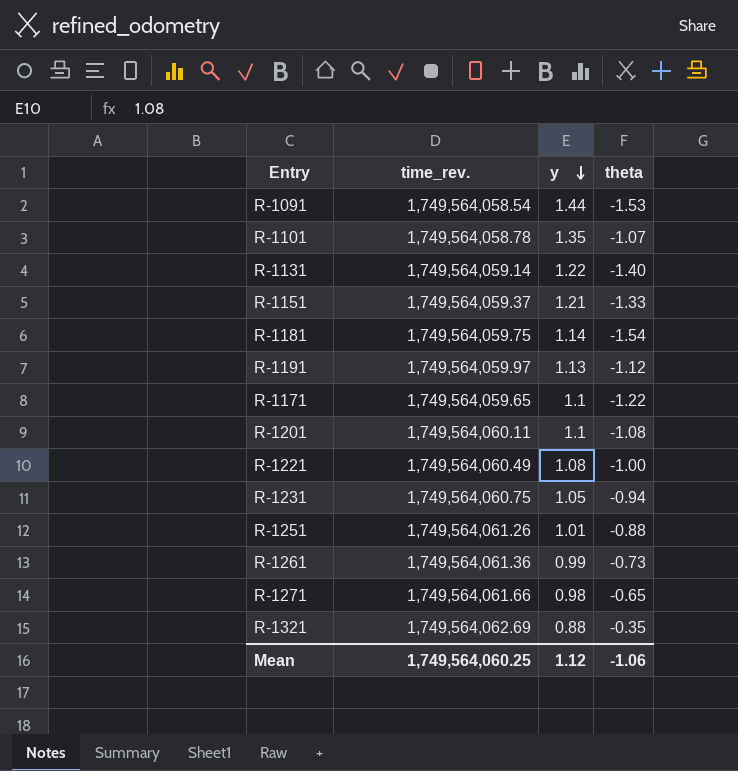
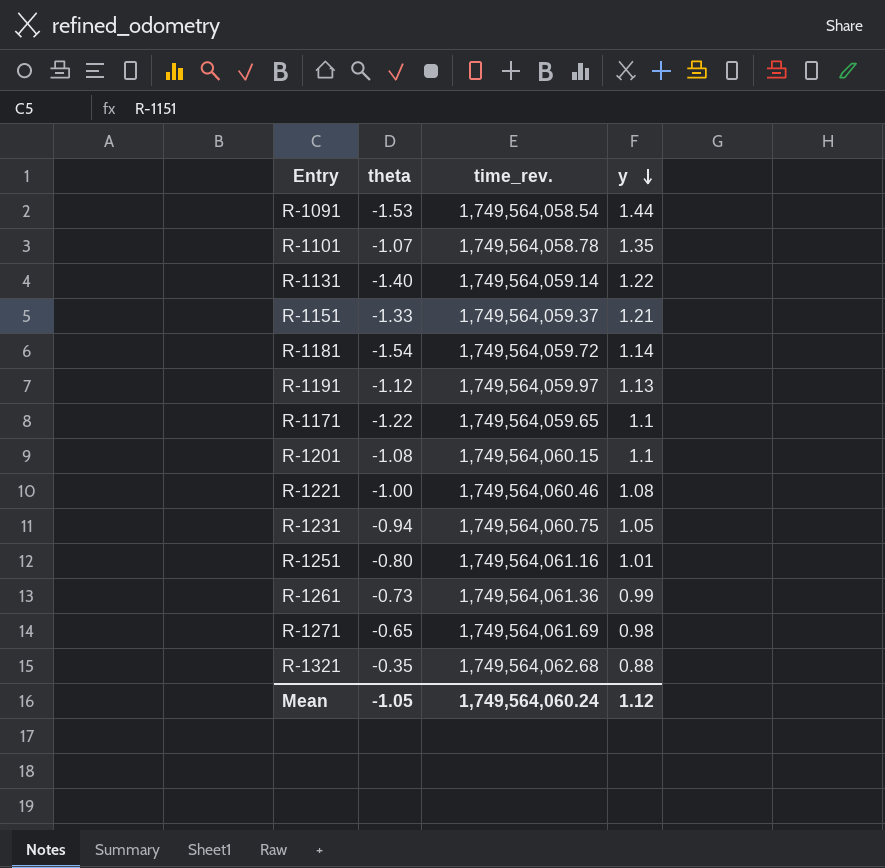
column theta | position: 4 -> 2
R-1181 | time_rev.: 1,749,564,059.75 -> 1,749,564,059.72
R-1201 | time_rev.: 1,749,564,060.11 -> 1,749,564,060.15
R-1221 | time_rev.: 1,749,564,060.49 -> 1,749,564,060.46
R-1251 | theta: -0.88 -> -0.80
R-1251 | time_rev.: 1,749,564,061.26 -> 1,749,564,061.16
R-1271 | time_rev.: 1,749,564,061.66 -> 1,749,564,061.69
R-1321 | time_rev.: 1,749,564,062.69 -> 1,749,564,062.68
Mean | theta: -1.06 -> -1.05
Mean | time_rev.: 1,749,564,060.25 -> 1,749,564,060.24

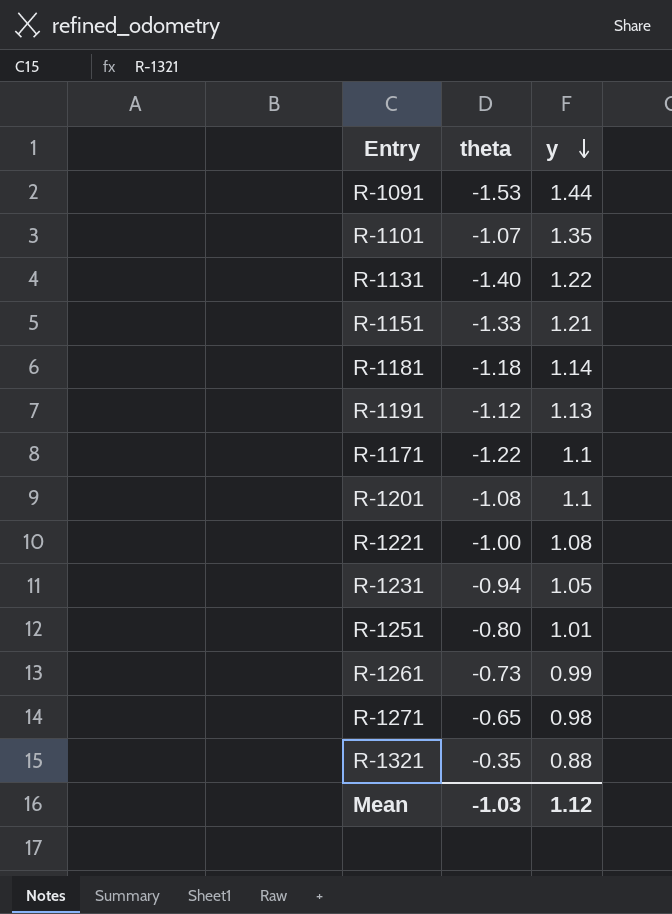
column time_rev. | position: 3 -> none
R-1181 | theta: -1.54 -> -1.18
Mean | theta: -1.05 -> -1.03

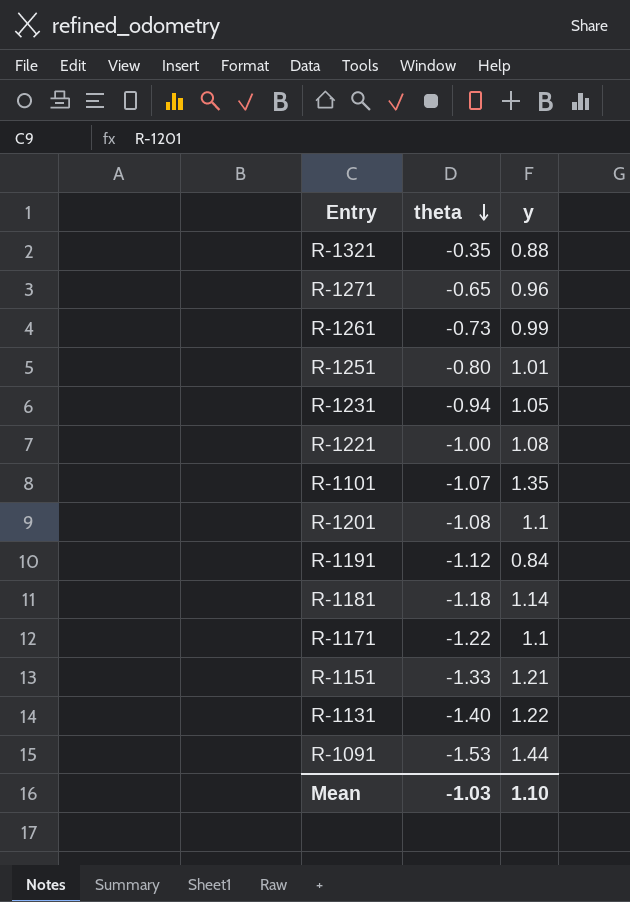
row order: y descending -> theta descending
R-1271 | y: 0.98 -> 0.96
R-1191 | y: 1.13 -> 0.84
Mean | y: 1.12 -> 1.10

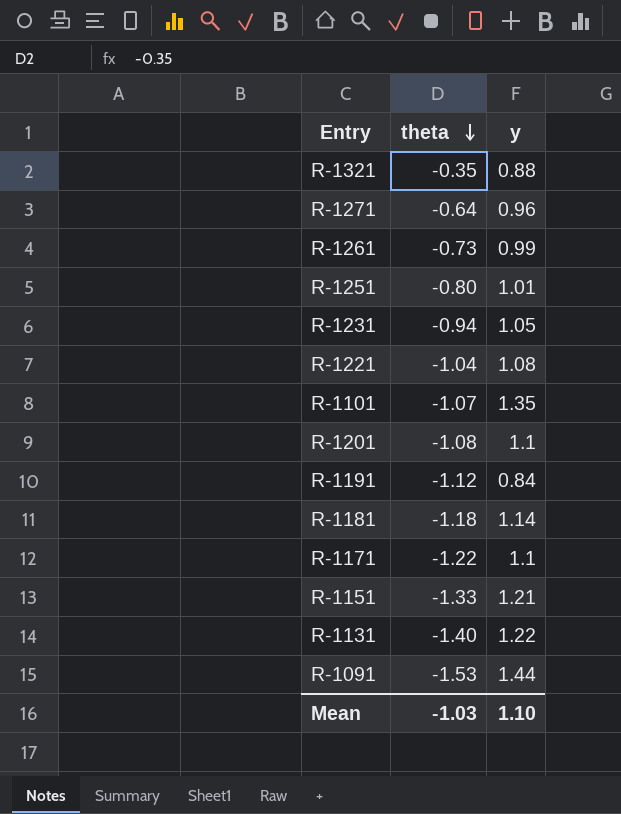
R-1271 | theta: -0.65 -> -0.64
R-1221 | theta: -1.00 -> -1.04

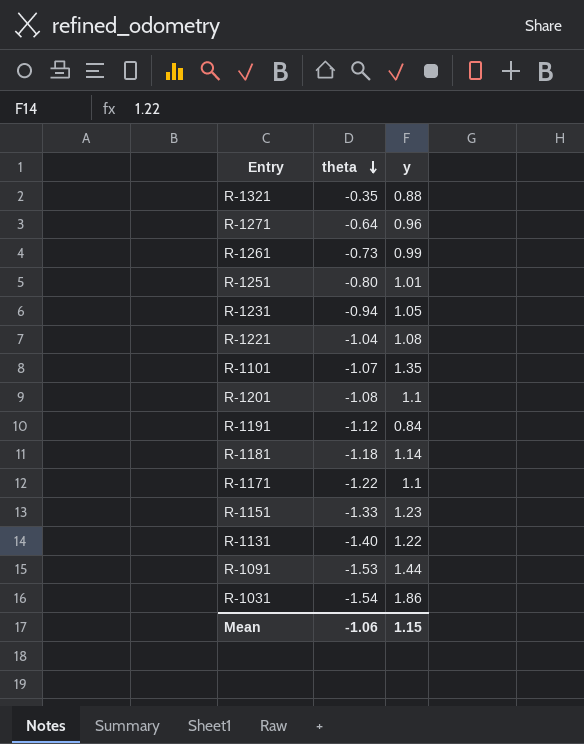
R-1151 | y: 1.21 -> 1.23
row R-1031: none -> -1.54 | 1.86
Mean | theta: -1.03 -> -1.06
Mean | y: 1.10 -> 1.15

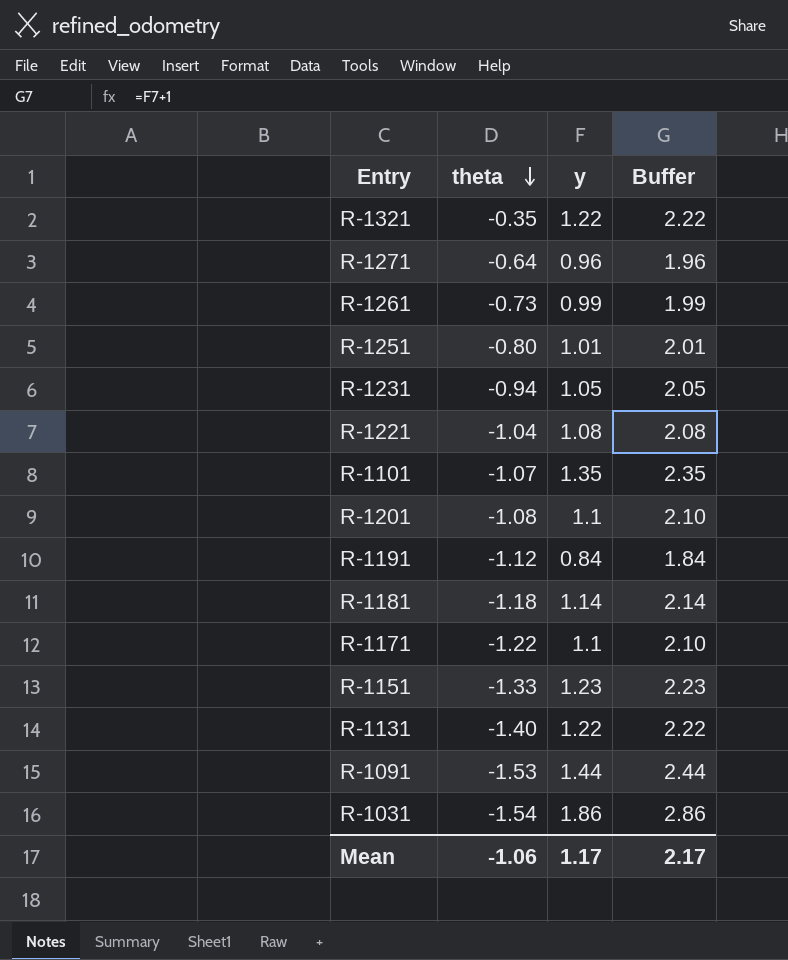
column Buffer | formula: none -> [y] + 1
R-1321 | y: 0.88 -> 1.22
Mean | y: 1.15 -> 1.17

